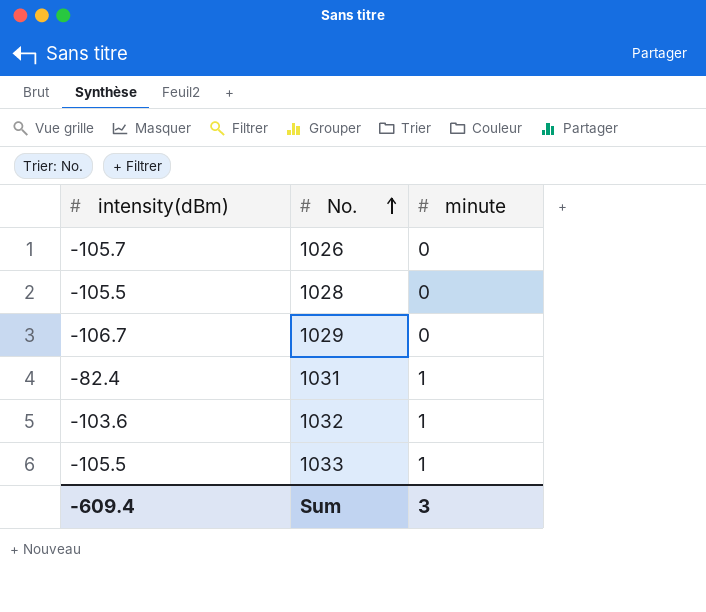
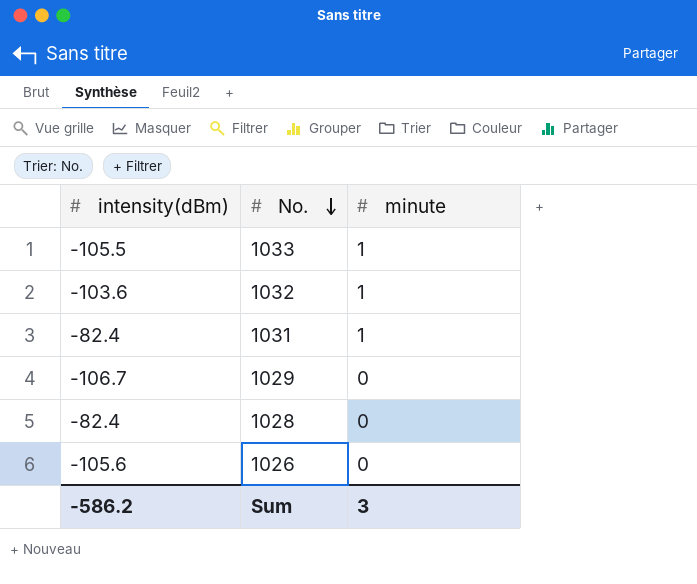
row order: No. ascending -> No. descending
1028 | intensity(dBm): -105.5 -> -82.4
1026 | intensity(dBm): -105.7 -> -105.6
Sum | intensity(dBm): -609.4 -> -586.2

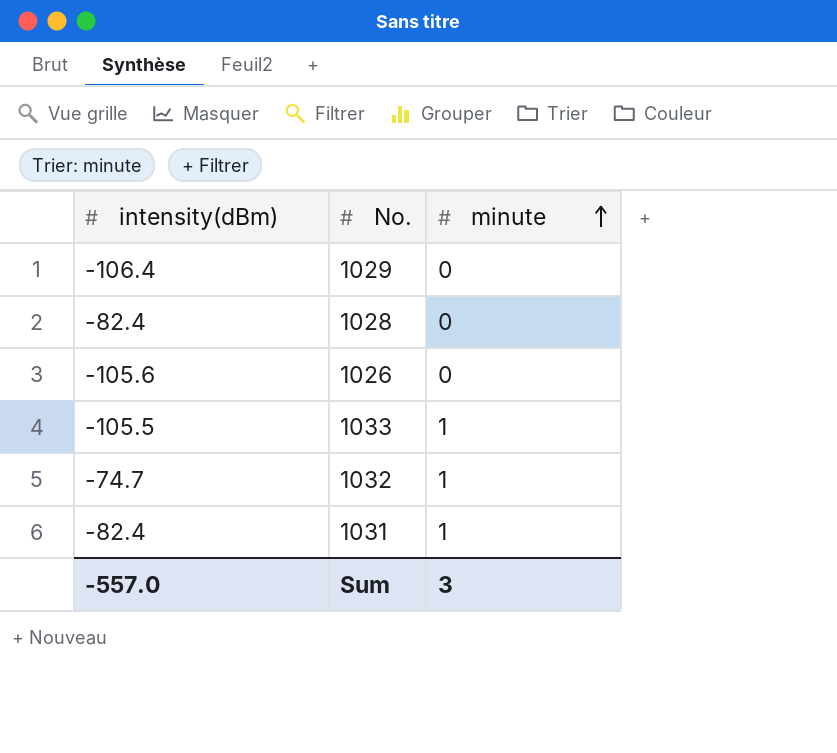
row order: No. descending -> minute ascending
1029 | intensity(dBm): -106.7 -> -106.4
1032 | intensity(dBm): -103.6 -> -74.7
Sum | intensity(dBm): -586.2 -> -557.0

